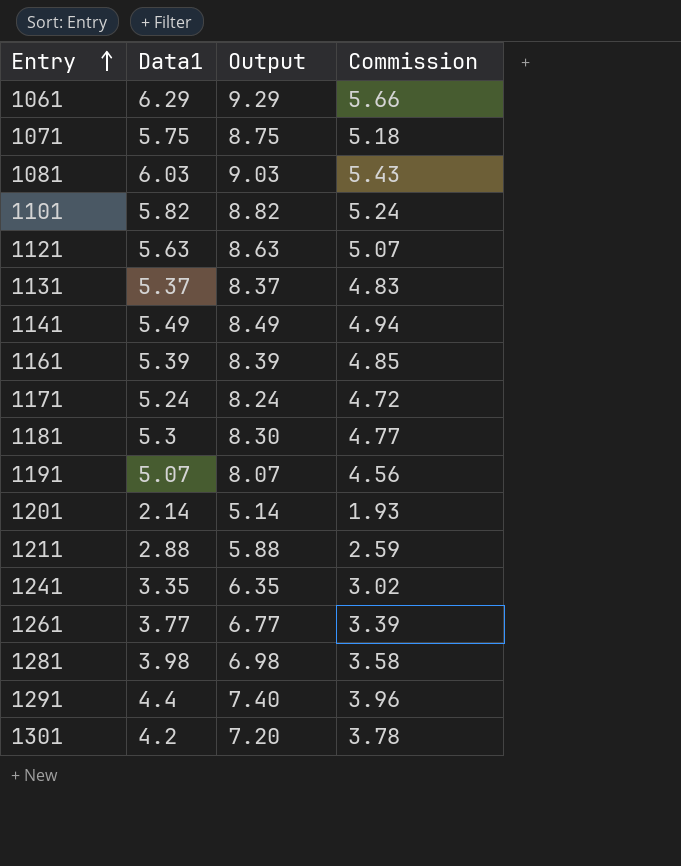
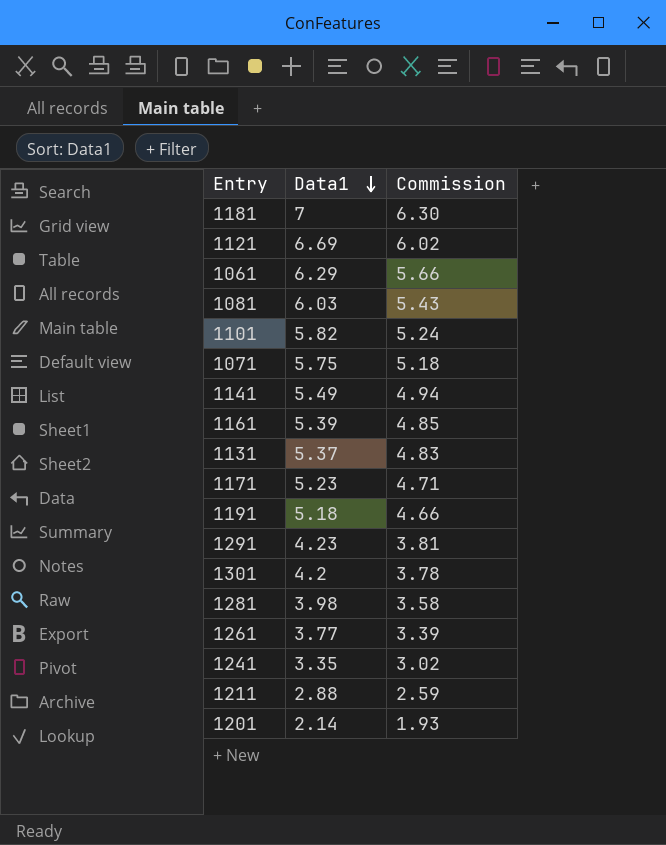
row order: Entry ascending -> Data1 descending
column Output | formula: [Data1] + 3 -> none
1181 | Data1: 5.3 -> 7
1181 | Commission: 4.77 -> 6.30
1121 | Data1: 5.63 -> 6.69
1121 | Commission: 5.07 -> 6.02
1171 | Data1: 5.24 -> 5.23
1171 | Commission: 4.72 -> 4.71
1191 | Data1: 5.07 -> 5.18
1191 | Commission: 4.56 -> 4.66
1291 | Data1: 4.4 -> 4.23
1291 | Commission: 3.96 -> 3.81

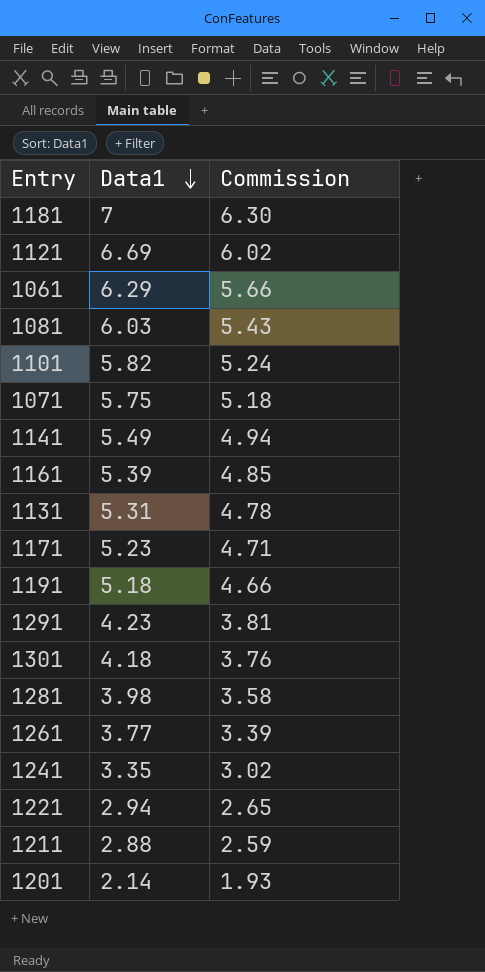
1131 | Data1: 5.37 -> 5.31
1131 | Commission: 4.83 -> 4.78
1301 | Data1: 4.2 -> 4.18
1301 | Commission: 3.78 -> 3.76
row 1221: none -> 2.94 | 2.65

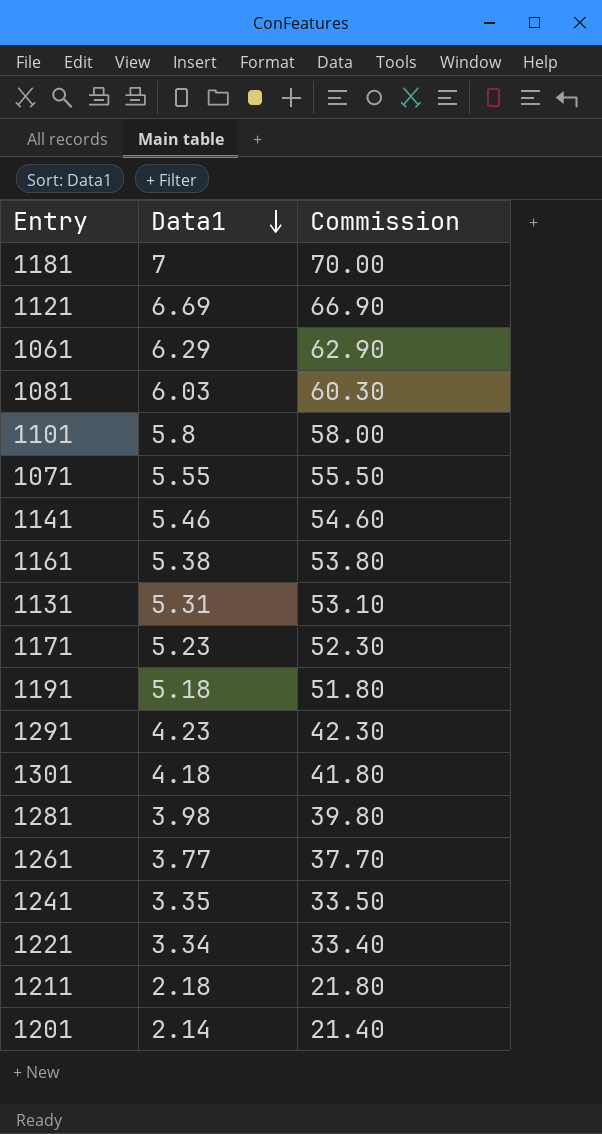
column Commission | formula: [Data1] * 0.9 -> [Data1] * 10
1101 | Data1: 5.82 -> 5.8
1071 | Data1: 5.75 -> 5.55
1141 | Data1: 5.49 -> 5.46
1161 | Data1: 5.39 -> 5.38
1221 | Data1: 2.94 -> 3.34
1211 | Data1: 2.88 -> 2.18

